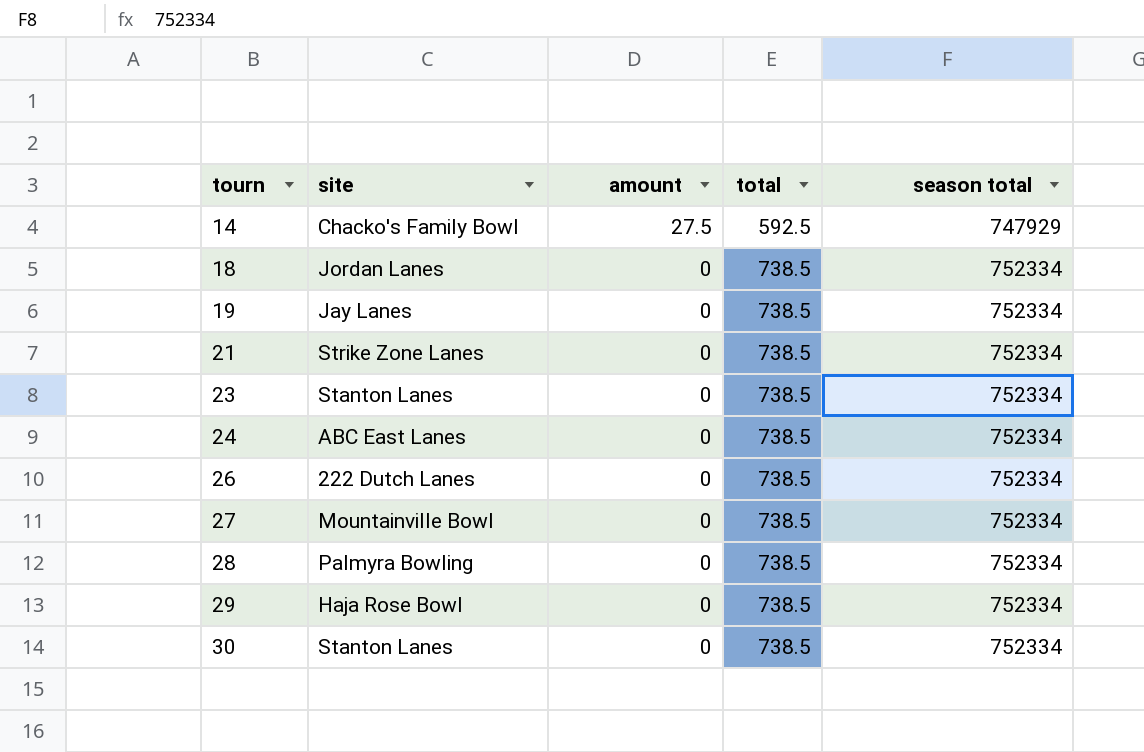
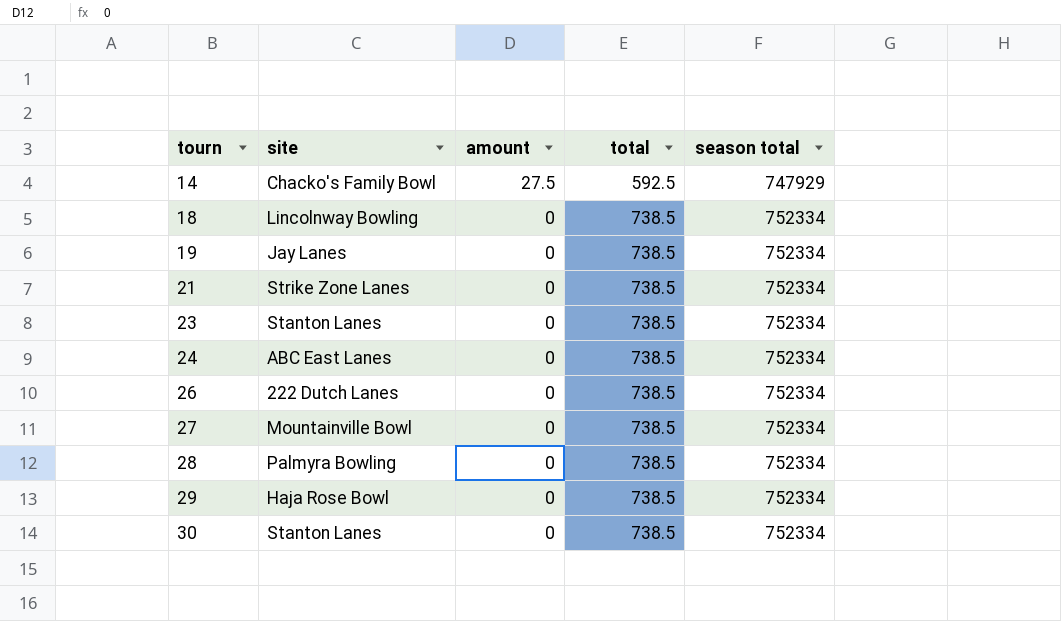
18 | site: Jordan Lanes -> Lincolnway Bowling

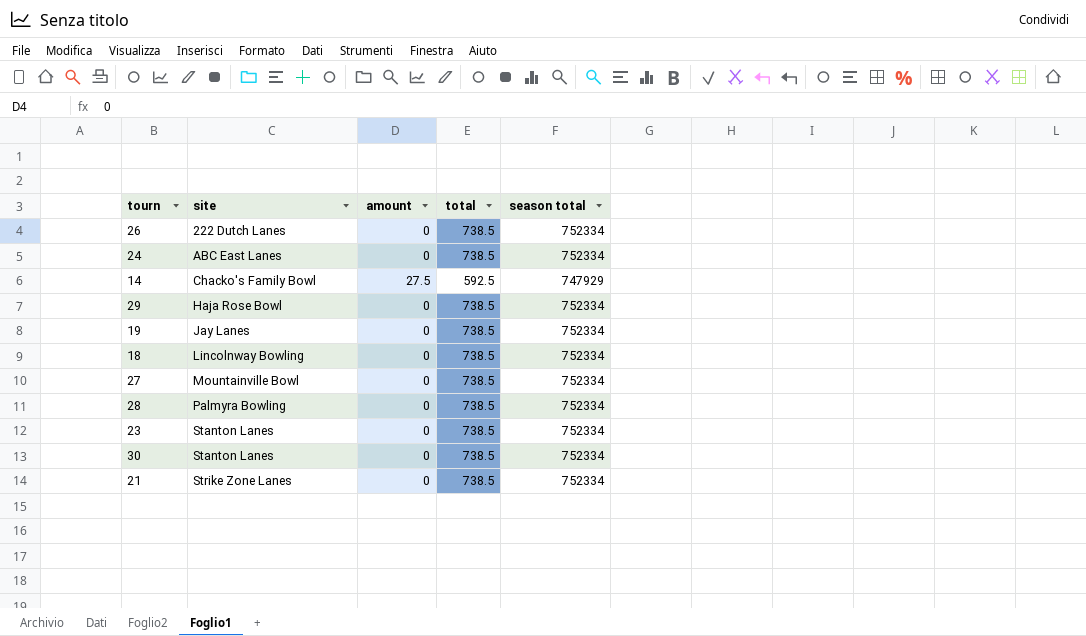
row order: tourn ascending -> site ascending

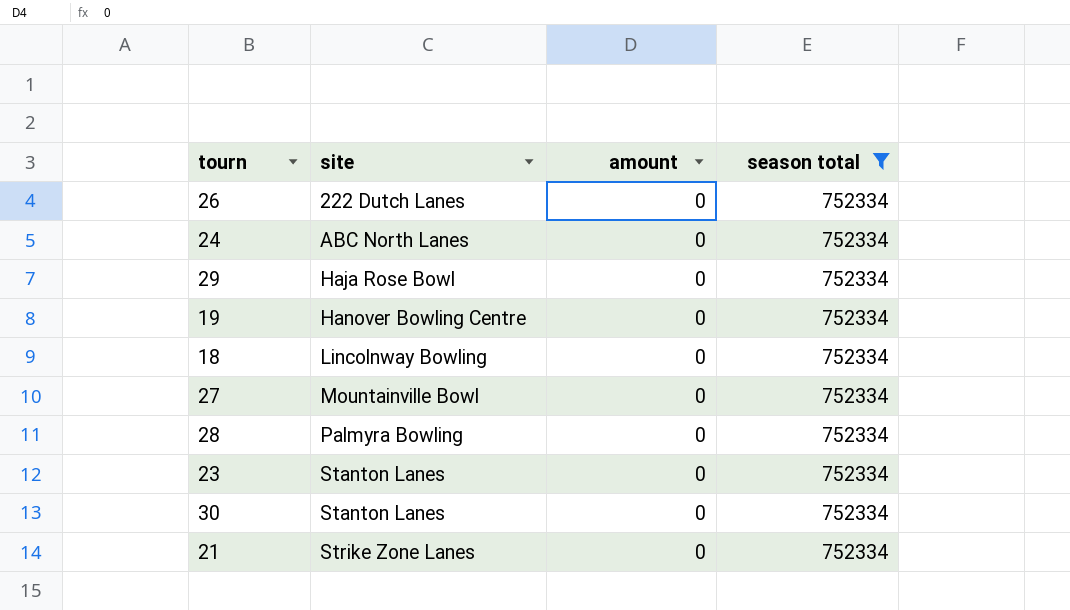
filter: none -> season total = 752334
column total | position: 4 -> none
24 | site: ABC East Lanes -> ABC North Lanes
19 | site: Jay Lanes -> Hanover Bowling Centre

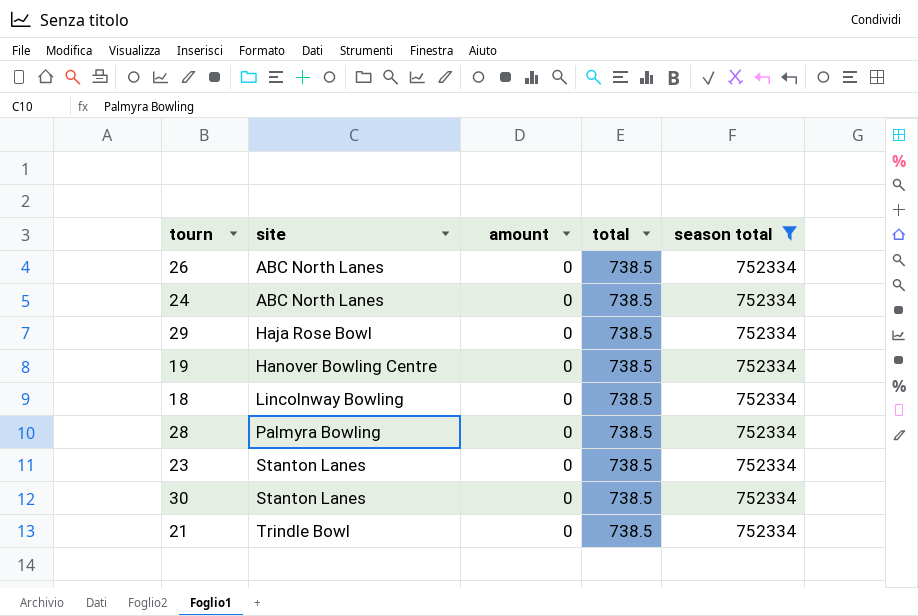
column total | position: none -> 4
row 27: Mountainville Bowl | 0 | 752334 -> none
26 | site: 222 Dutch Lanes -> ABC North Lanes
21 | site: Strike Zone Lanes -> Trindle Bowl

